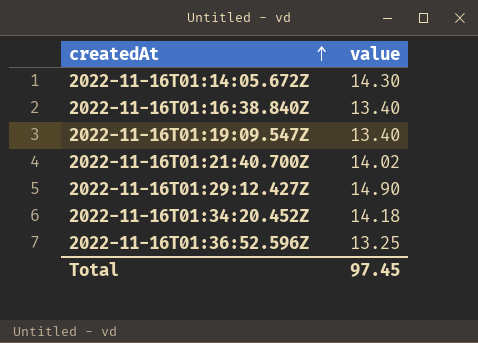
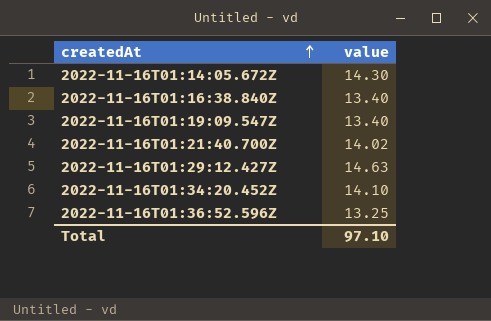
2022-11-16T01:29:12.427Z | value: 14.90 -> 14.63
2022-11-16T01:34:20.452Z | value: 14.18 -> 14.10
Total | value: 97.45 -> 97.10

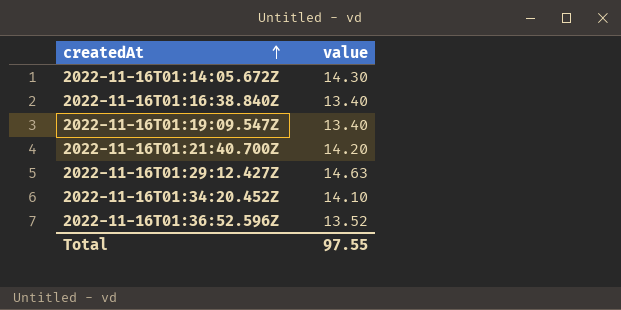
2022-11-16T01:21:40.700Z | value: 14.02 -> 14.20
2022-11-16T01:36:52.596Z | value: 13.25 -> 13.52
Total | value: 97.10 -> 97.55

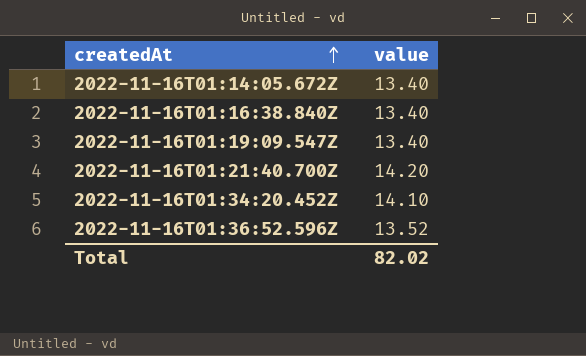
row 2022-11-16T01:29:12.427Z: 14.63 -> none
2022-11-16T01:14:05.672Z | value: 14.30 -> 13.40
Total | value: 97.55 -> 82.02

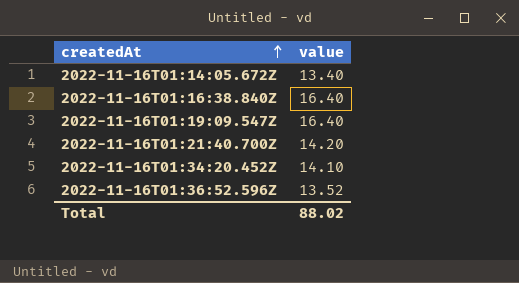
2022-11-16T01:16:38.840Z | value: 13.40 -> 16.40
2022-11-16T01:19:09.547Z | value: 13.40 -> 16.40
Total | value: 82.02 -> 88.02

